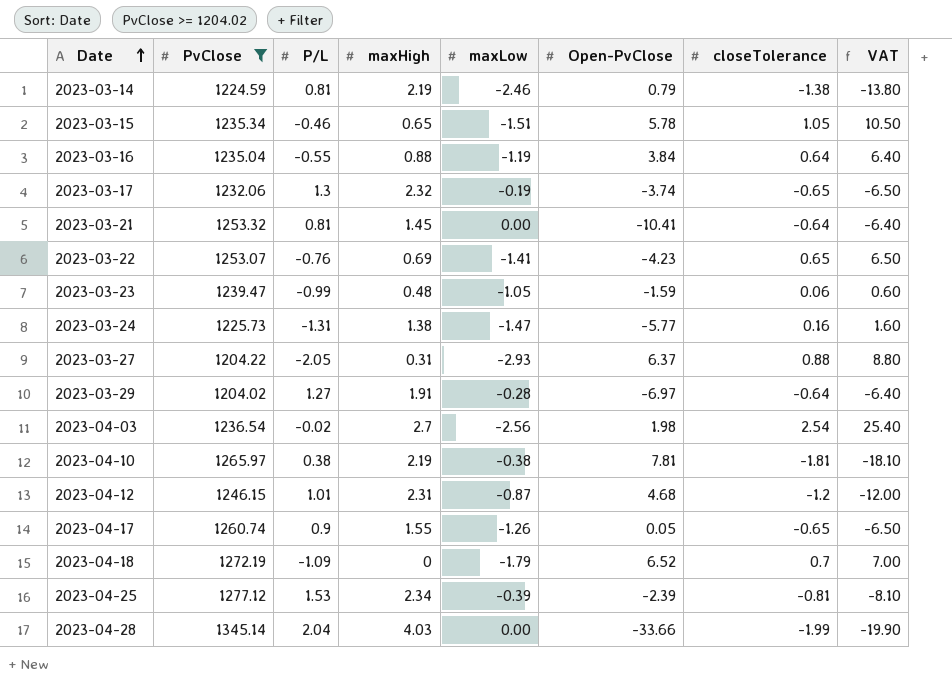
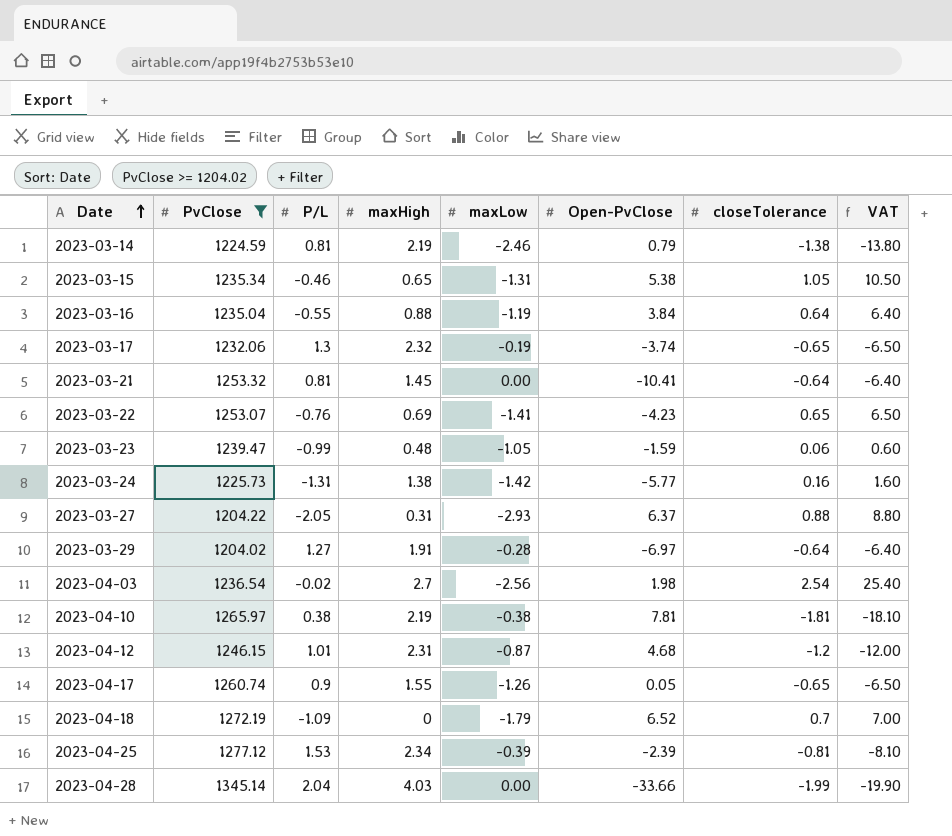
2023-03-15 | maxLow: -1.51 -> -1.31
2023-03-15 | Open-PvClose: 5.78 -> 5.38
2023-03-24 | maxLow: -1.47 -> -1.42

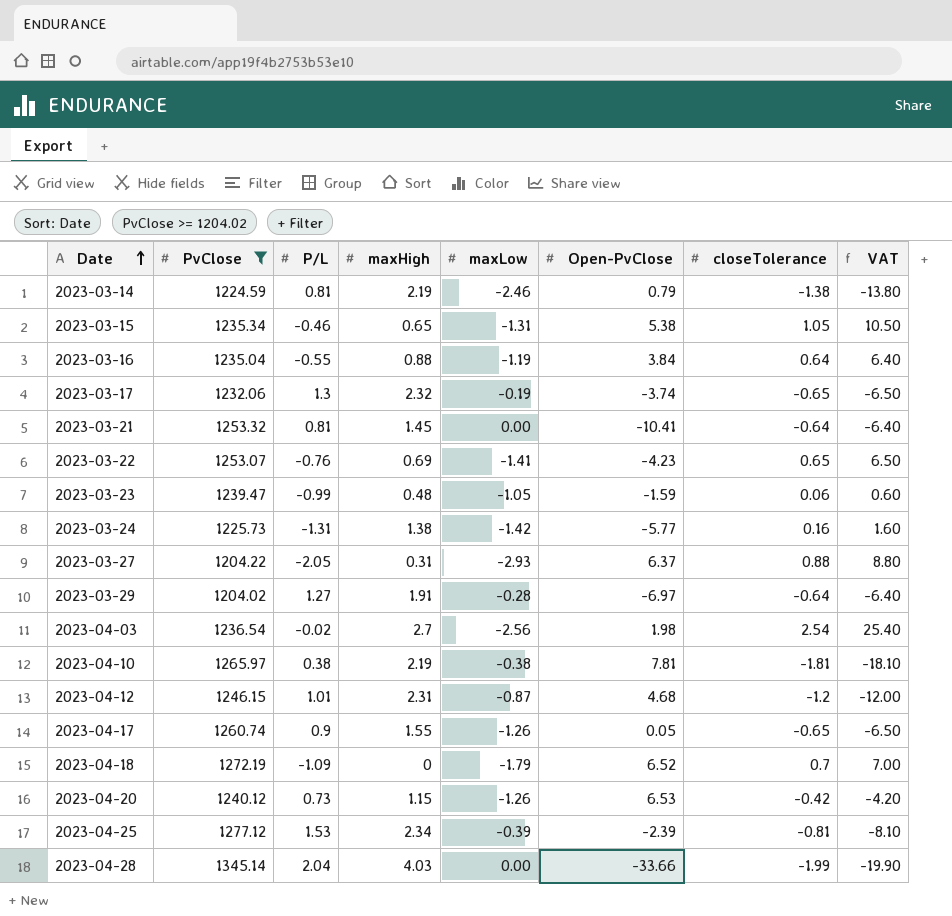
row 2023-04-20: none -> 1240.12 | 0.73 | 1.15 | -1.26 | 6.53 | -0.42 | -4.20

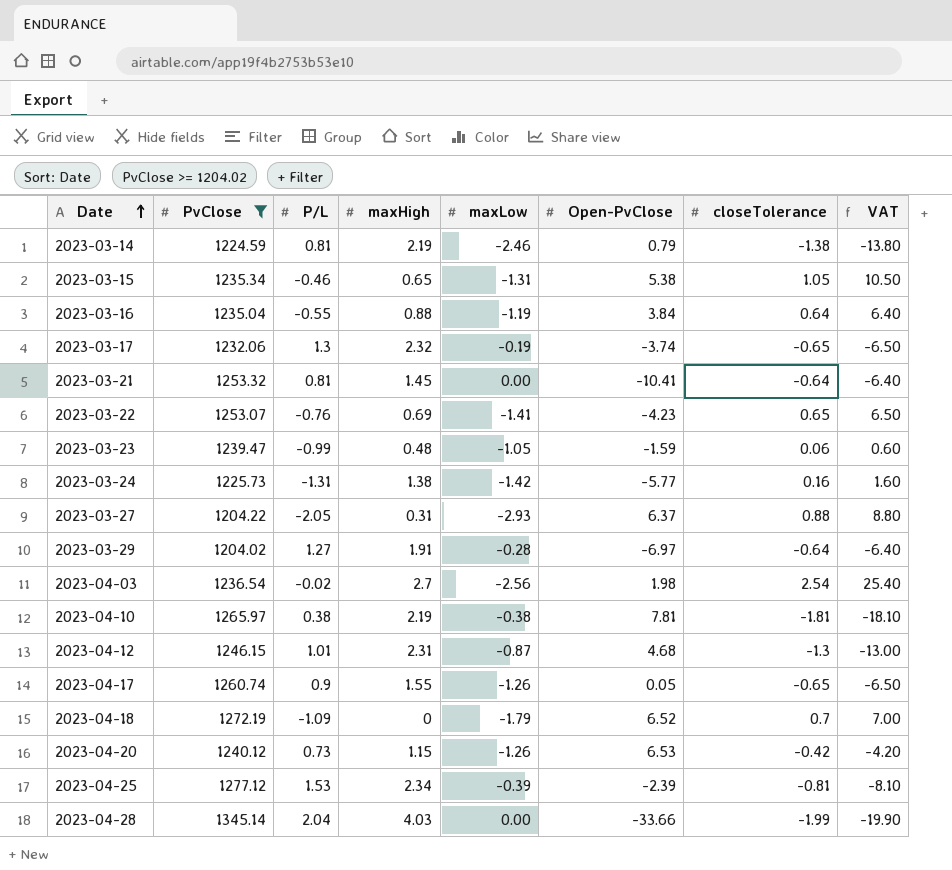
2023-04-12 | closeTolerance: -1.2 -> -1.3
2023-04-12 | VAT: -12.00 -> -13.00

